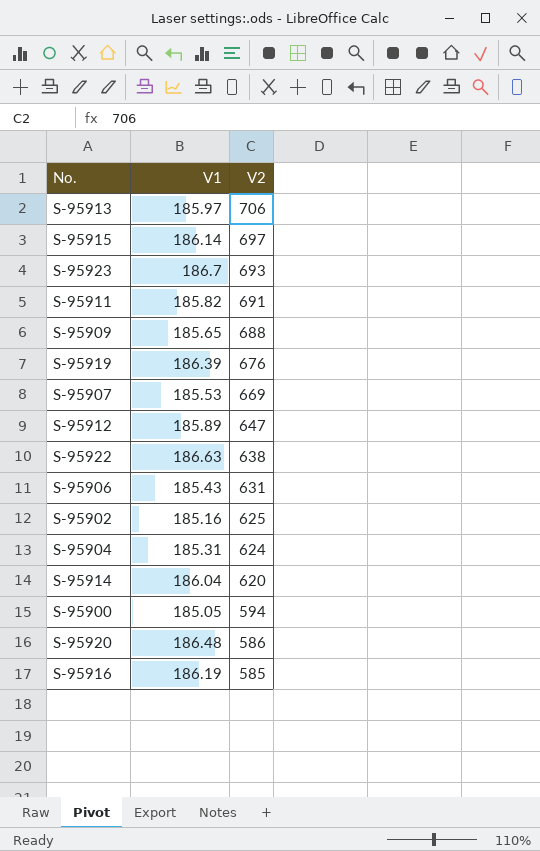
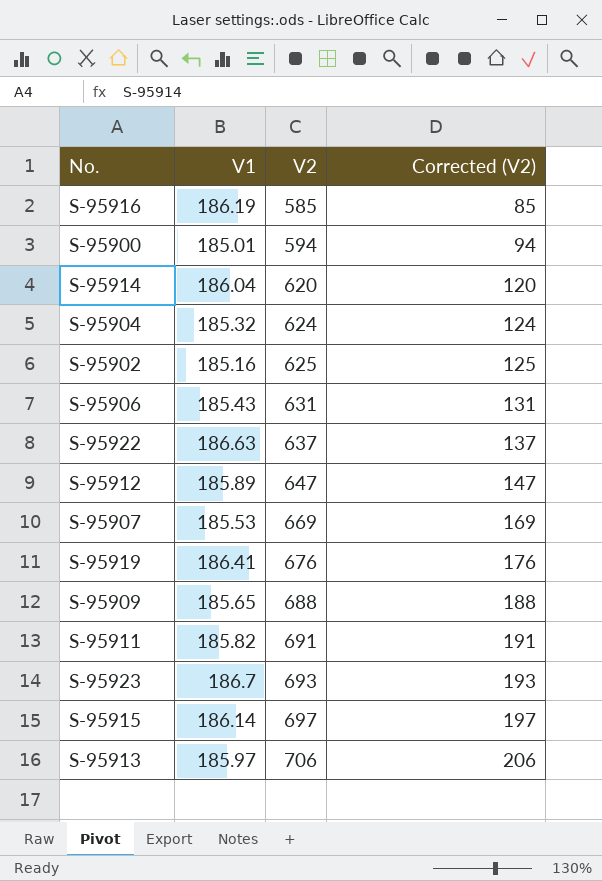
row order: V2 descending -> V2 ascending
column Corrected (V2) | formula: none -> [V2] - 500
row S-95920: 186.48 | 586 -> none
S-95900 | V1: 185.05 -> 185.01
S-95904 | V1: 185.31 -> 185.32
S-95922 | V2: 638 -> 637
S-95919 | V1: 186.39 -> 186.41

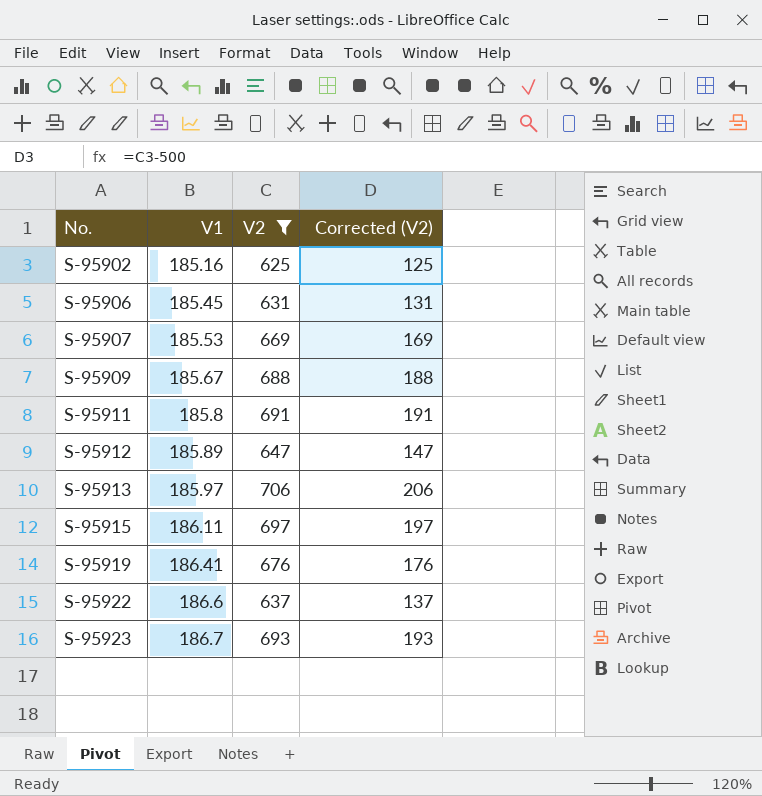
filter: none -> V2 >= 625
row order: V2 ascending -> No. ascending
S-95906 | V1: 185.43 -> 185.45
S-95909 | V1: 185.65 -> 185.67
S-95911 | V1: 185.82 -> 185.8
S-95915 | V1: 186.14 -> 186.11
S-95922 | V1: 186.63 -> 186.6

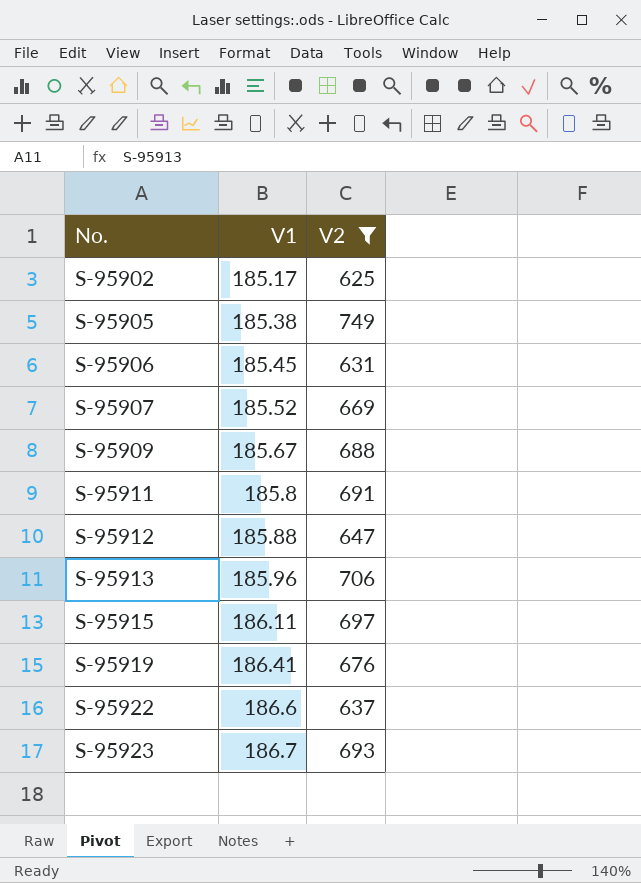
column Corrected (V2) | formula: [V2] - 500 -> none
S-95902 | V1: 185.16 -> 185.17
row S-95905: none -> 185.38 | 749
S-95907 | V1: 185.53 -> 185.52
S-95912 | V1: 185.89 -> 185.88
S-95913 | V1: 185.97 -> 185.96

